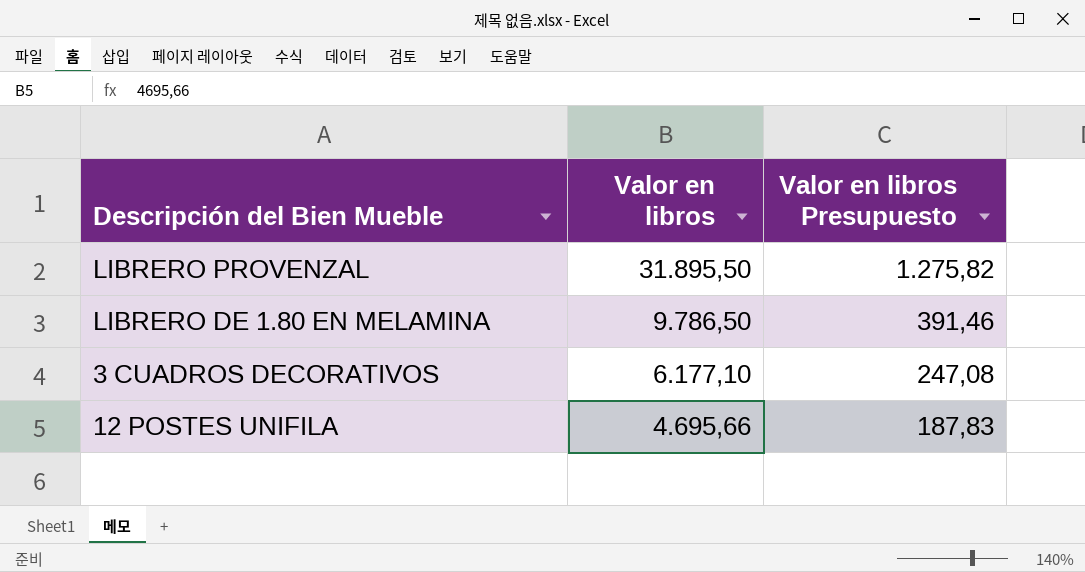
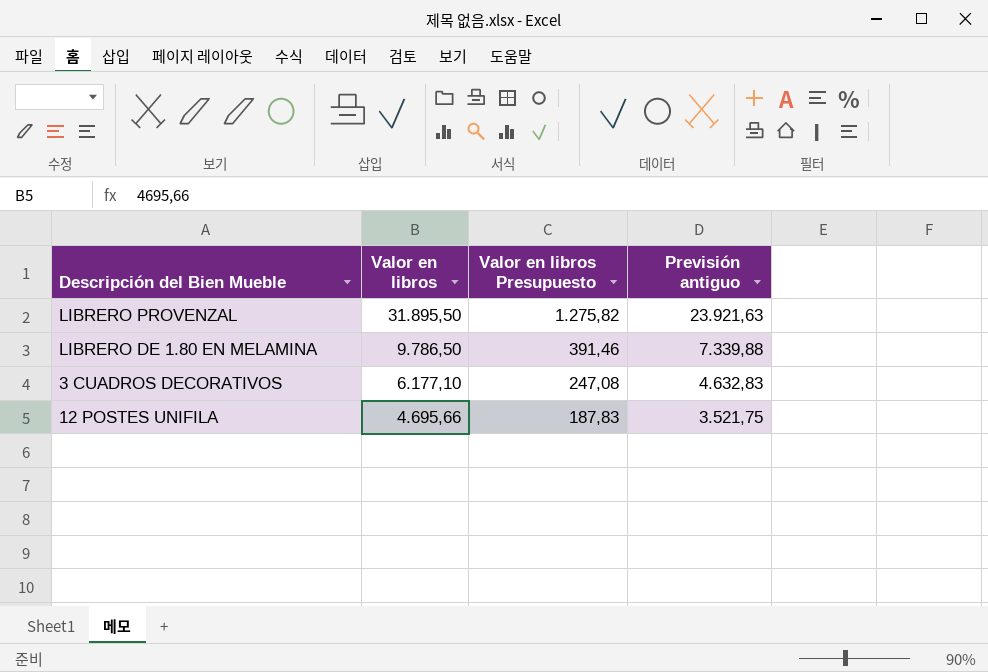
column Previsión antiguo | formula: none -> [Valor en libros] * 0,75

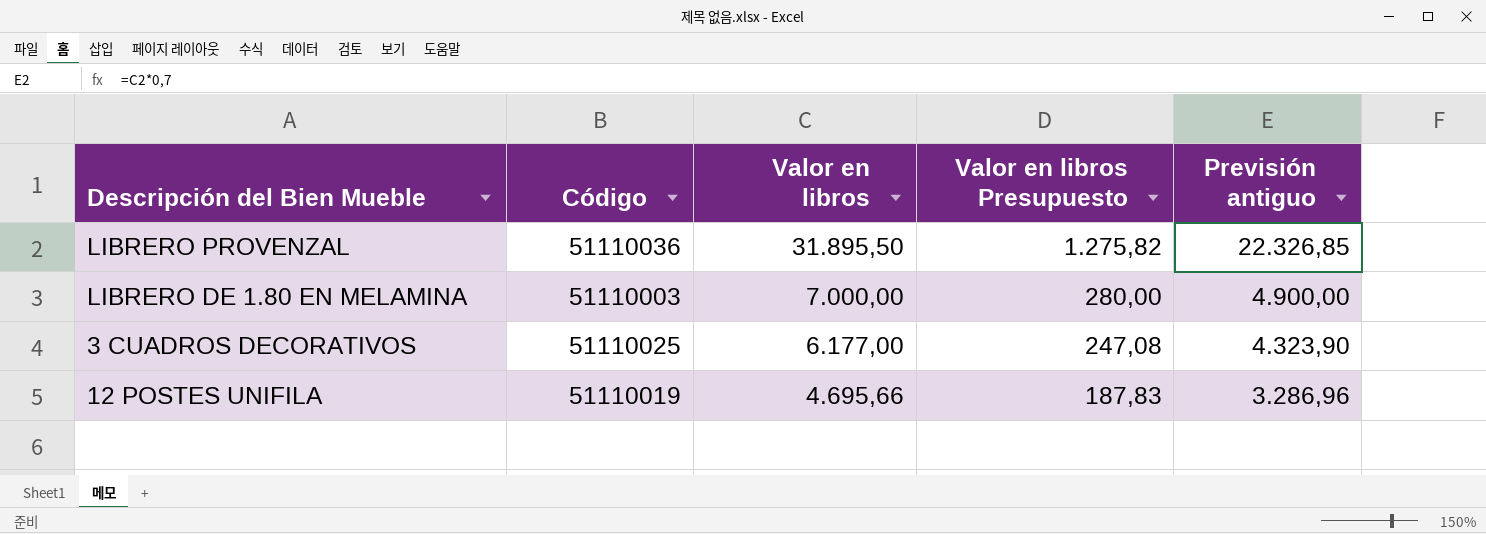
column Código | position: none -> 2
column Previsión antiguo | formula: [Valor en libros] * 0,75 -> [Valor en libros] * 0,7
LIBRERO DE 1.80 EN MELAMINA | Valor en libros: 9.786,50 -> 7.000,00
LIBRERO DE 1.80 EN MELAMINA | Valor en libros Presupuesto: 391,46 -> 280,00
3 CUADROS DECORATIVOS | Valor en libros: 6.177,10 -> 6.177,00

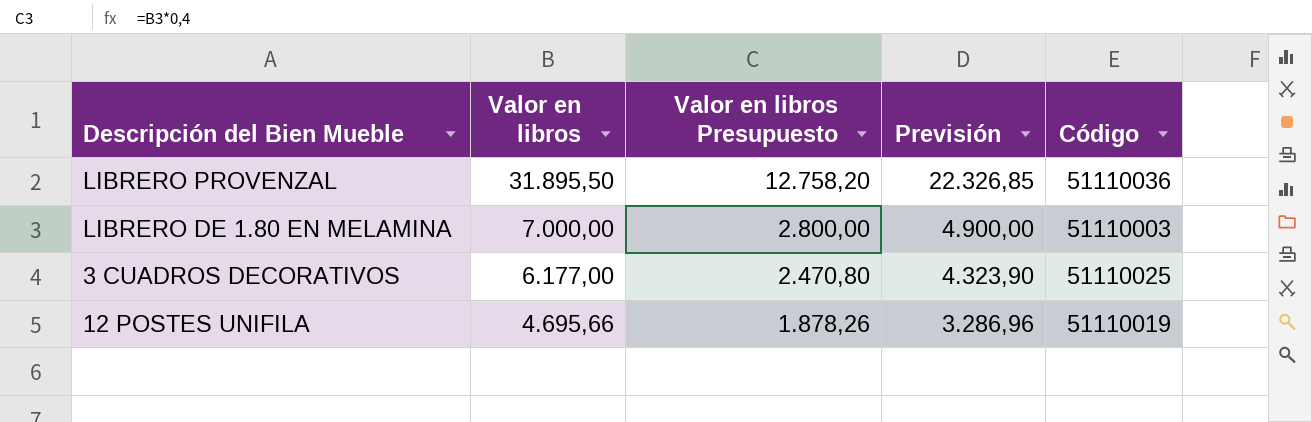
column Valor en libros Presupuesto | formula: [Valor en libros] * 0,04 -> [Valor en libros] * 0,4
column name: Previsión antiguo -> Previsión
column Código | position: 2 -> 5

